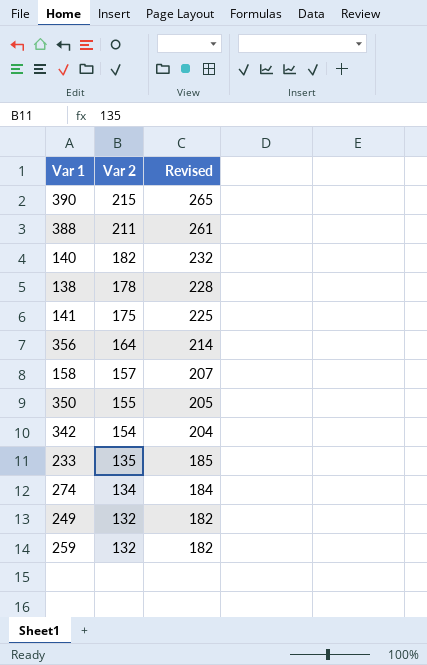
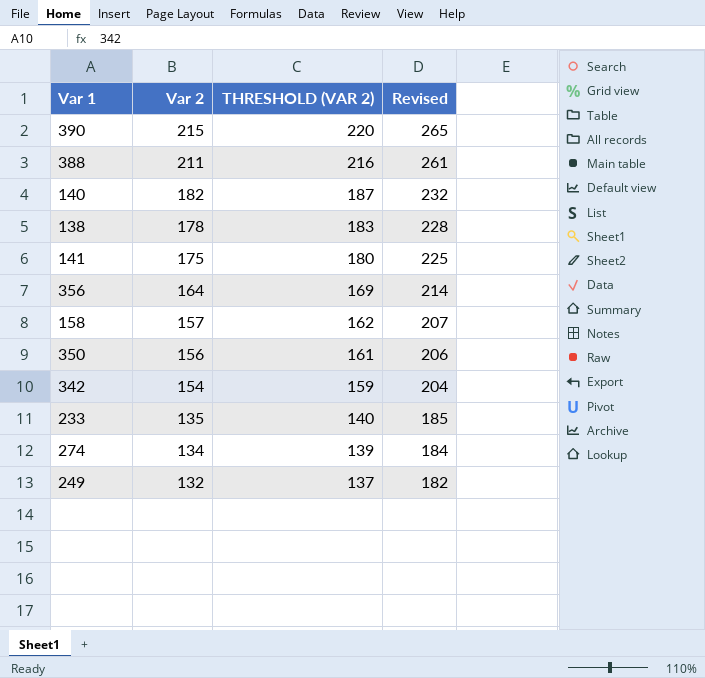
column THRESHOLD (VAR 2) | formula: none -> [Var 2] + 5
row 259: 132 | 182 -> none
350 | Var 2: 155 -> 156
350 | Revised: 205 -> 206

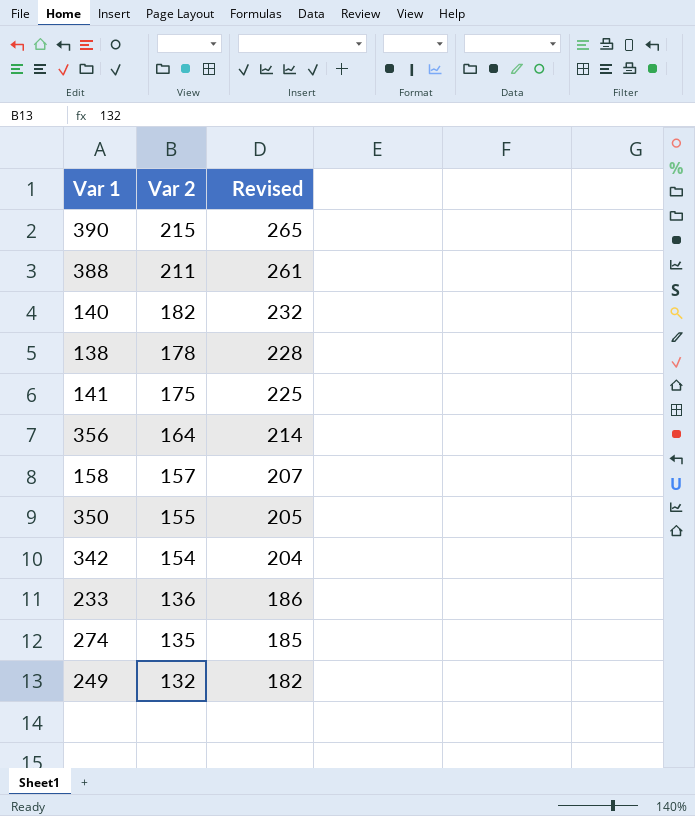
column THRESHOLD (VAR 2) | formula: [Var 2] + 5 -> none
350 | Var 2: 156 -> 155
350 | Revised: 206 -> 205
233 | Var 2: 135 -> 136
233 | Revised: 185 -> 186
274 | Var 2: 134 -> 135
274 | Revised: 184 -> 185

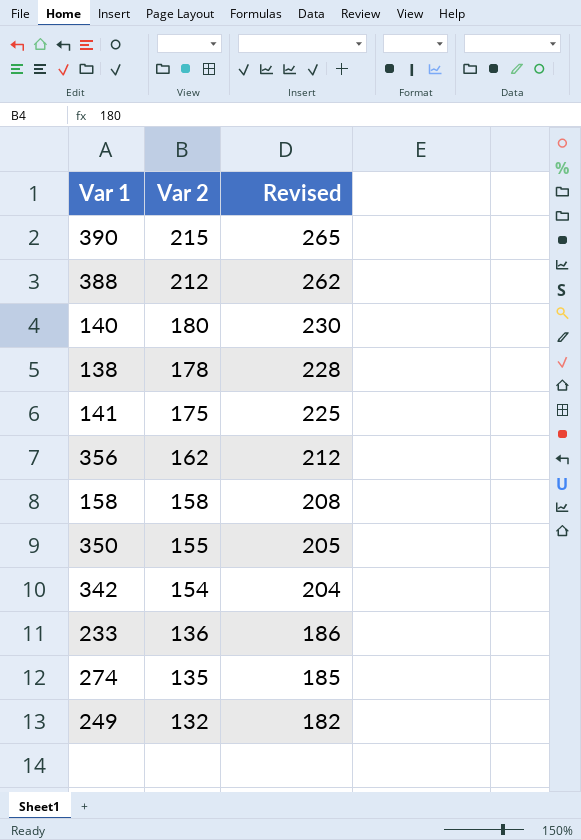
388 | Var 2: 211 -> 212
388 | Revised: 261 -> 262
140 | Var 2: 182 -> 180
140 | Revised: 232 -> 230
356 | Var 2: 164 -> 162
356 | Revised: 214 -> 212
158 | Var 2: 157 -> 158
158 | Revised: 207 -> 208

